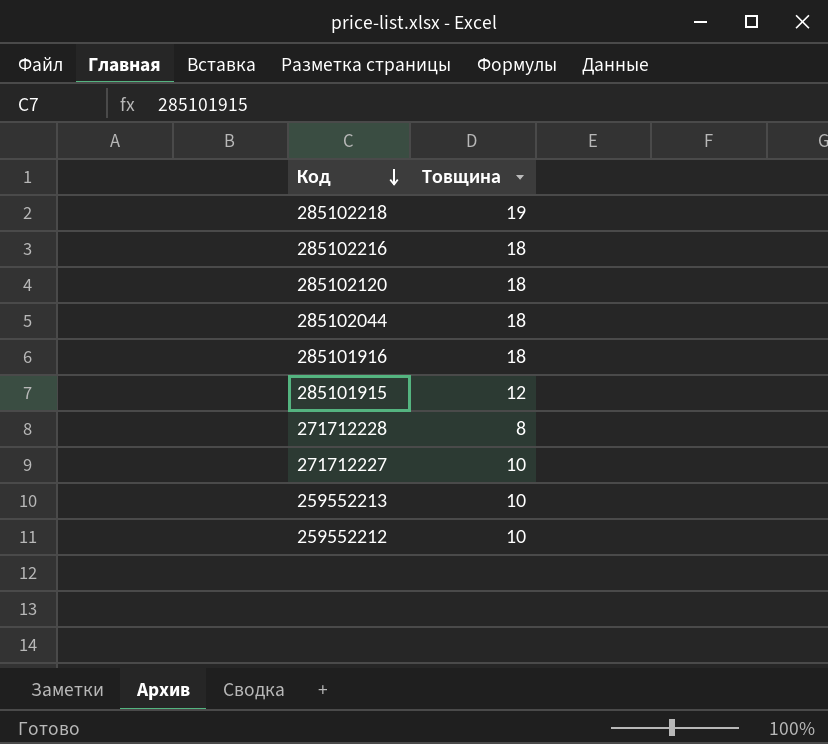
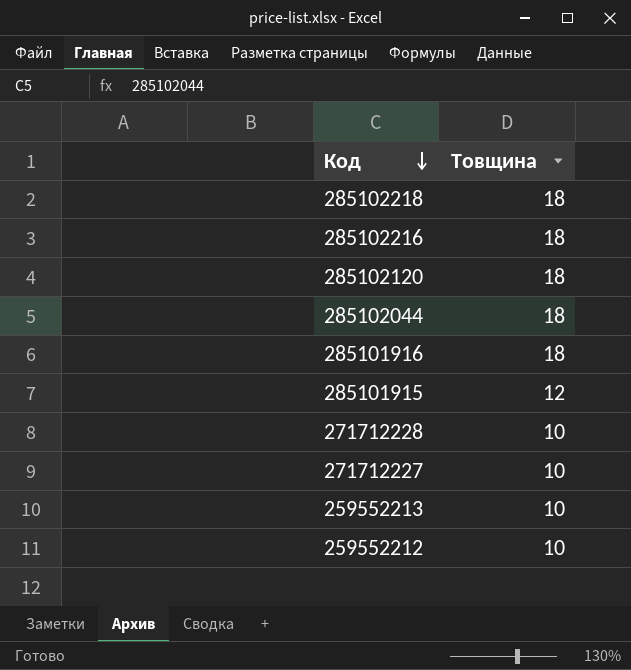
285102218 | Товщина: 19 -> 18
271712228 | Товщина: 8 -> 10

